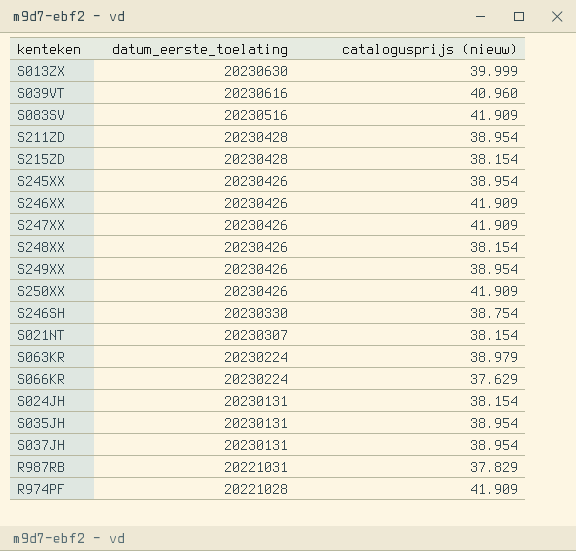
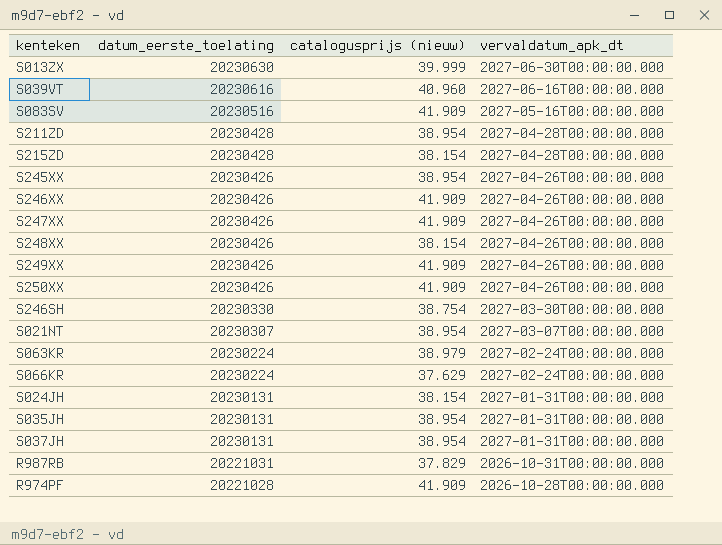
column vervaldatum_apk_dt | position: none -> 4
S249XX | catalogusprijs (nieuw): 38.954 -> 41.909
S021NT | catalogusprijs (nieuw): 38.154 -> 38.954

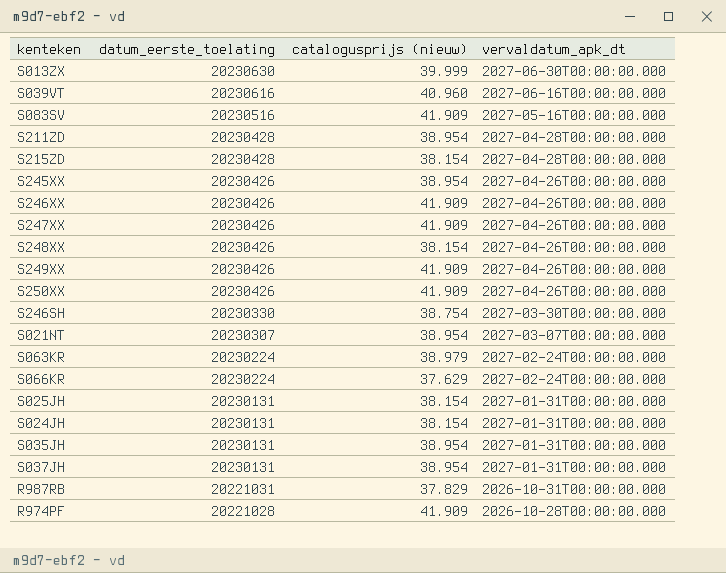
row S025JH: none -> 20230131 | 38.154 | 2027-01-31T00:00:00.000

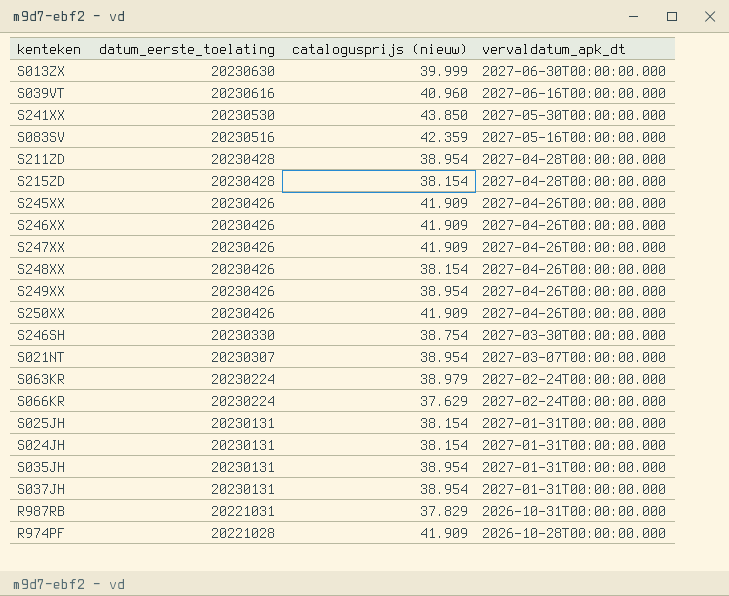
row S241XX: none -> 20230530 | 43.850 | 2027-05-30T00:00:00.000
S083SV | catalogusprijs (nieuw): 41.909 -> 42.359
S245XX | catalogusprijs (nieuw): 38.954 -> 41.909
S249XX | catalogusprijs (nieuw): 41.909 -> 38.954

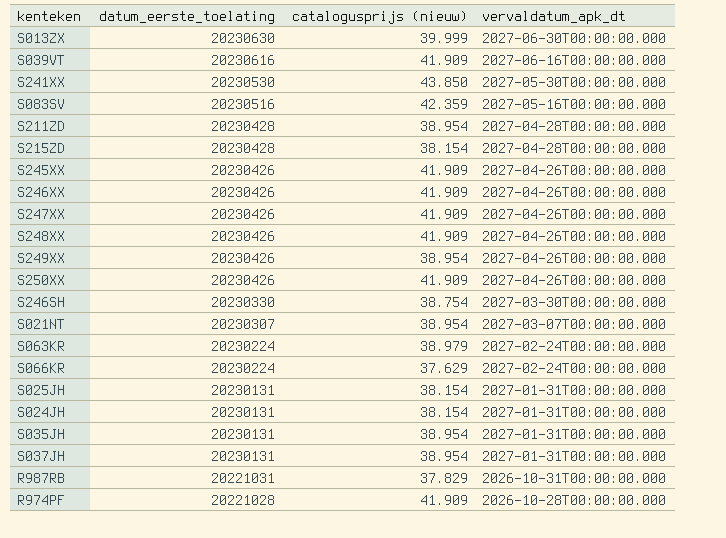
S039VT | catalogusprijs (nieuw): 40.960 -> 41.909
S248XX | catalogusprijs (nieuw): 38.154 -> 41.909

